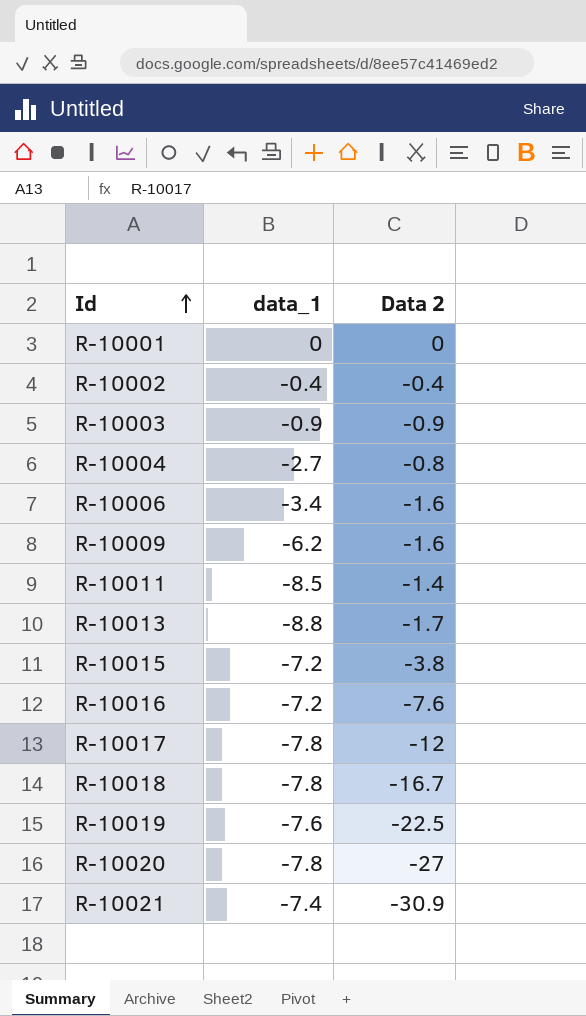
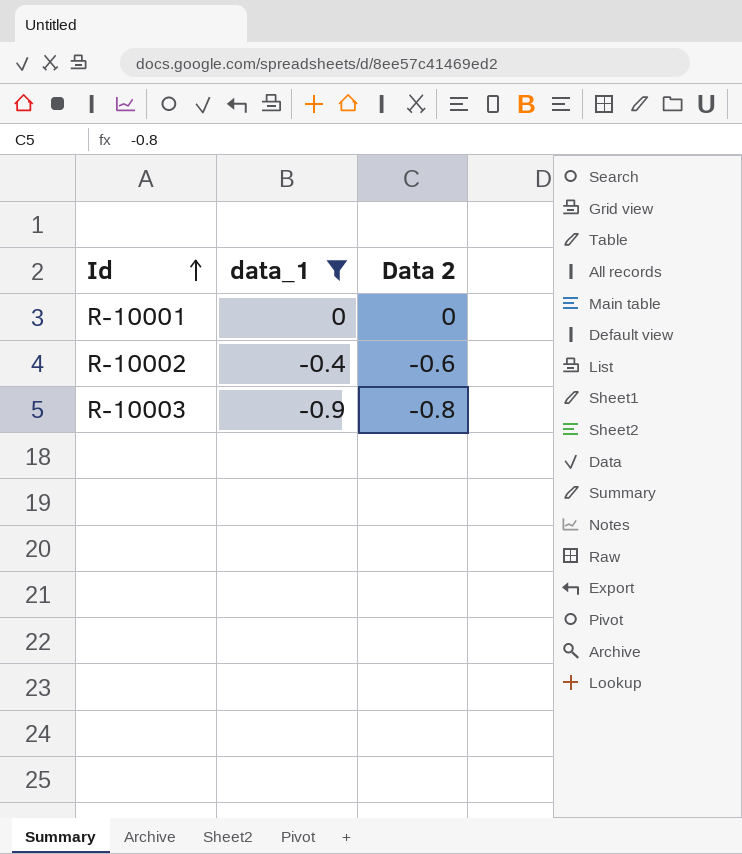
filter: none -> data_1 >= -0.9
R-10002 | Data 2: -0.4 -> -0.6
R-10003 | Data 2: -0.9 -> -0.8

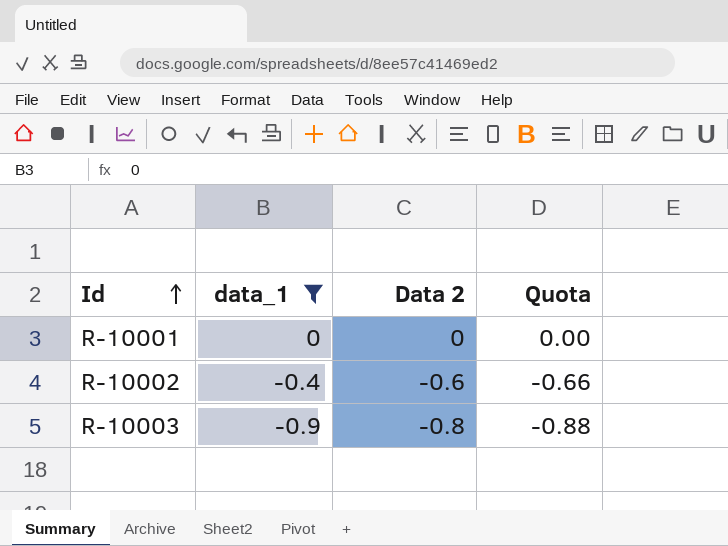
column Quota | formula: none -> [Data 2] * 1.1

